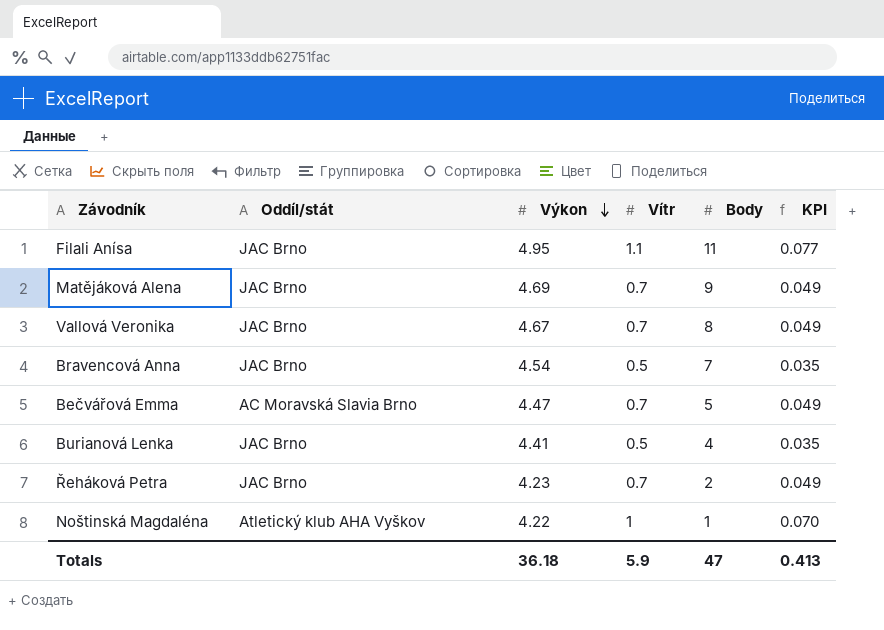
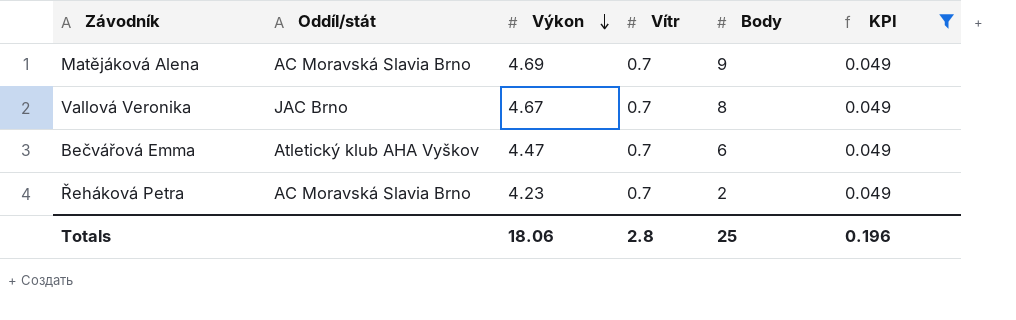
filter: none -> KPI = 0.049
Matějáková Alena | Oddíl/stát: JAC Brno -> AC Moravská Slavia Brno
Bečvářová Emma | Oddíl/stát: AC Moravská Slavia Brno -> Atletický klub AHA Vyškov
Bečvářová Emma | Body: 5 -> 6
Řeháková Petra | Oddíl/stát: JAC Brno -> AC Moravská Slavia Brno
Totals | Výkon: 36.18 -> 18.06
Totals | Vítr: 5.9 -> 2.8
Totals | Body: 47 -> 25
Totals | KPI: 0.413 -> 0.196

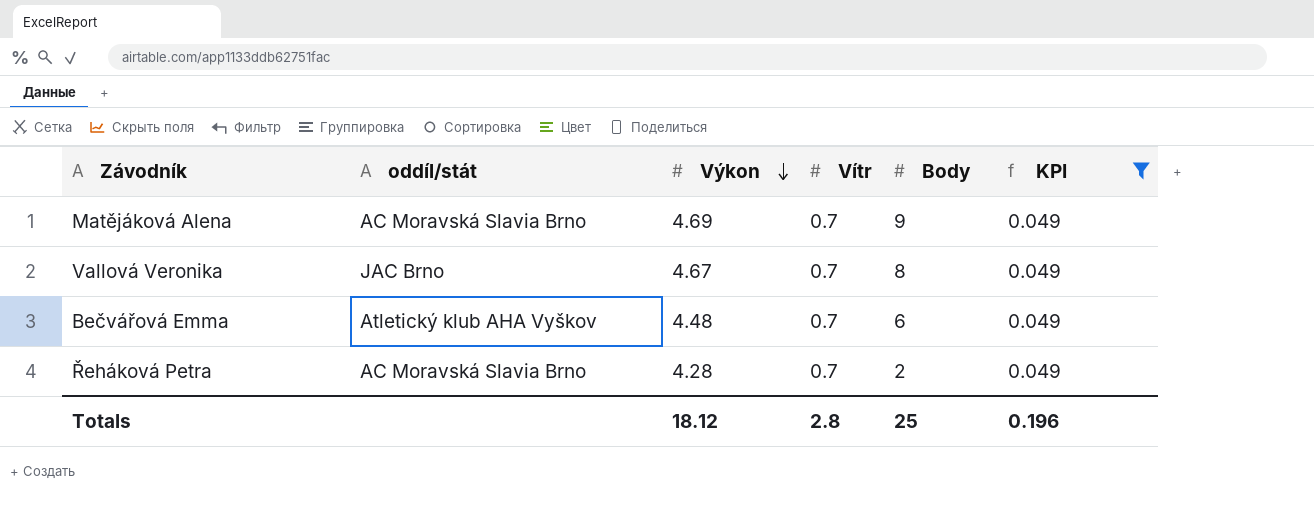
column name: Oddíl/stát -> oddíl/stát
Bečvářová Emma | Výkon: 4.47 -> 4.48
Řeháková Petra | Výkon: 4.23 -> 4.28
Totals | Výkon: 18.06 -> 18.12

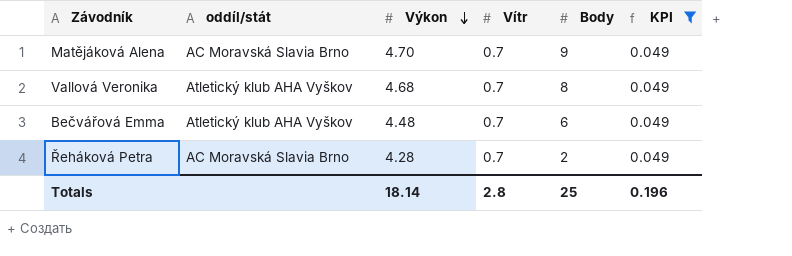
Matějáková Alena | Výkon: 4.69 -> 4.70
Vallová Veronika | oddíl/stát: JAC Brno -> Atletický klub AHA Vyškov
Vallová Veronika | Výkon: 4.67 -> 4.68
Totals | Výkon: 18.12 -> 18.14

